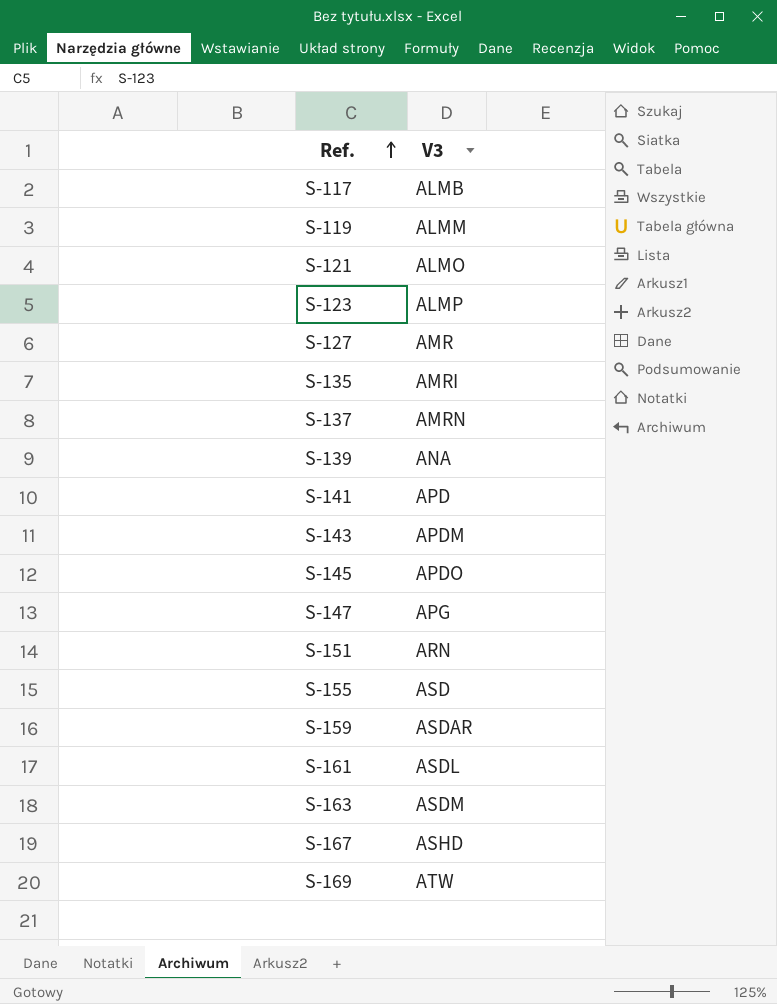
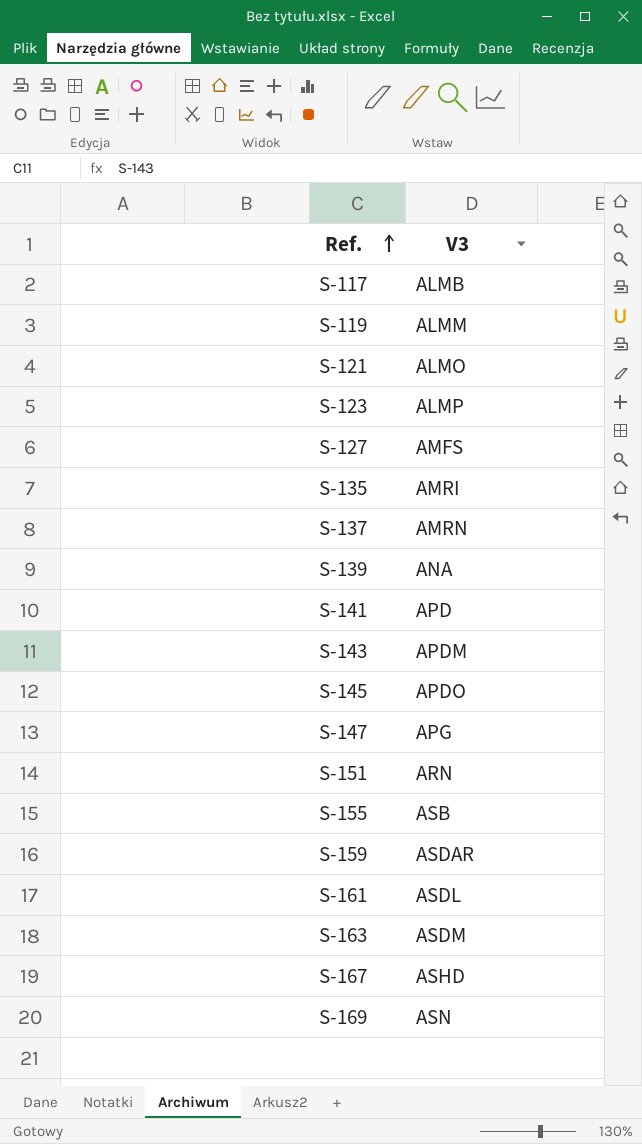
S-127 | V3: AMR -> AMFS
S-155 | V3: ASD -> ASB
S-169 | V3: ATW -> ASN

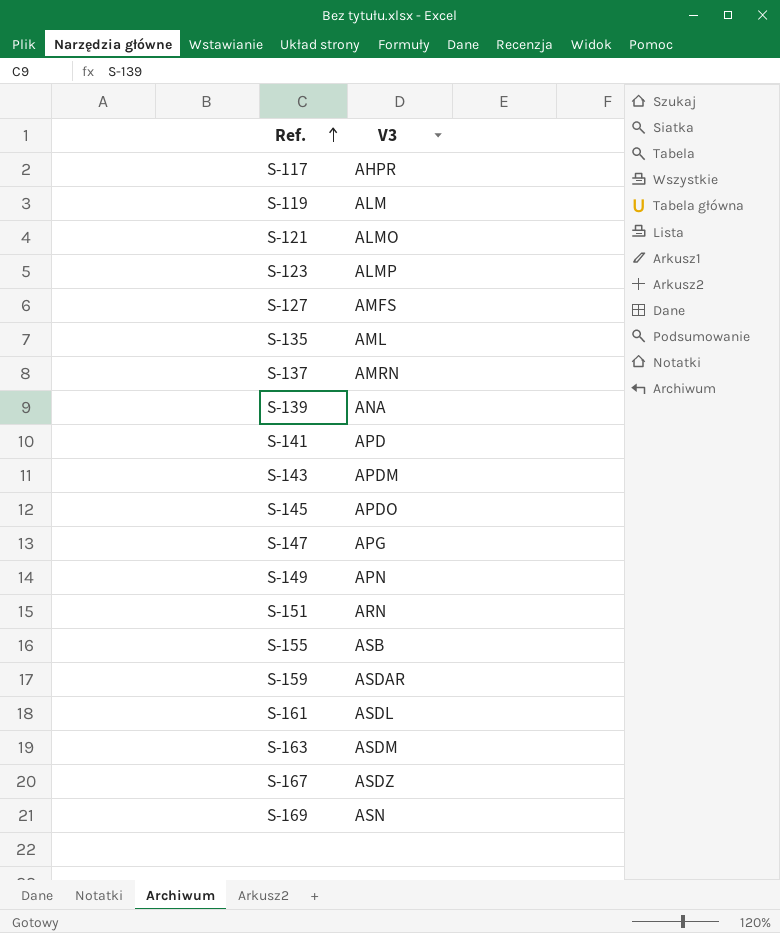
S-117 | V3: ALMB -> AHPR
S-119 | V3: ALMM -> ALM
S-135 | V3: AMRI -> AML
row S-149: none -> APN
S-167 | V3: ASHD -> ASDZ

